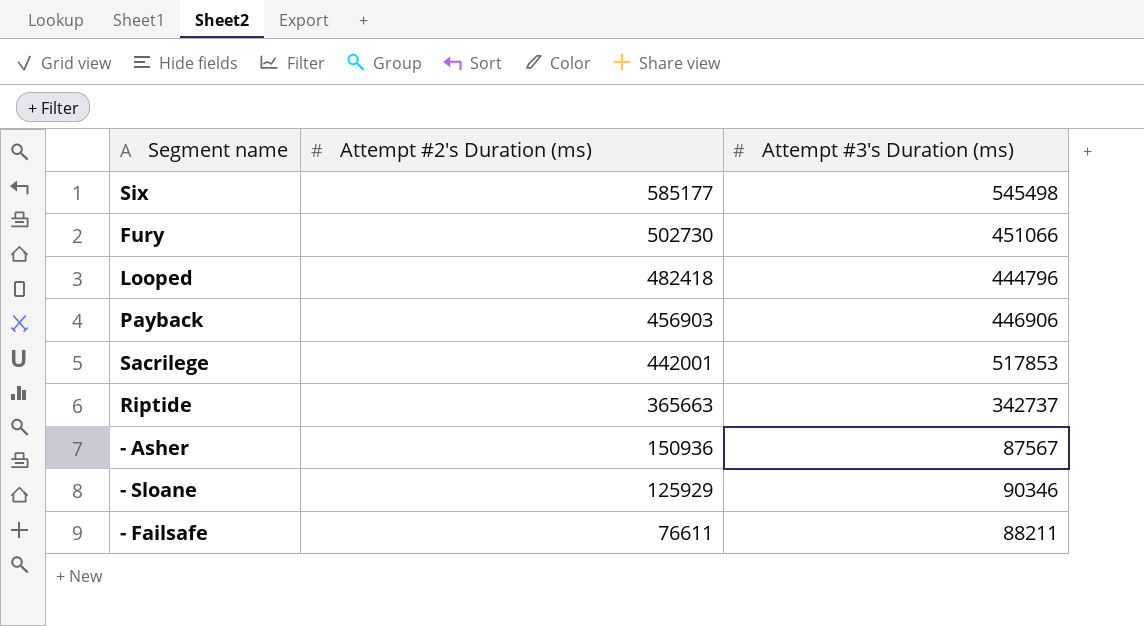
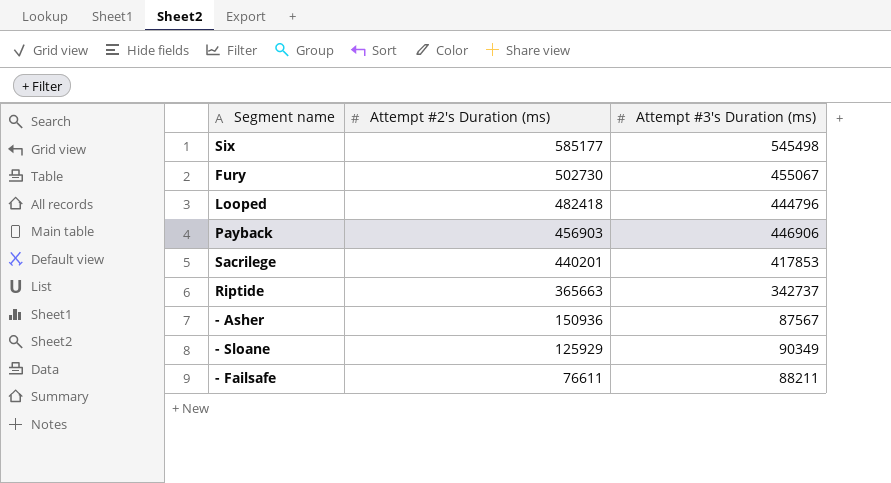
Fury | Attempt #3's Duration (ms): 451066 -> 455067
Sacrilege | Attempt #2's Duration (ms): 442001 -> 440201
Sacrilege | Attempt #3's Duration (ms): 517853 -> 417853
- Sloane | Attempt #3's Duration (ms): 90346 -> 90349

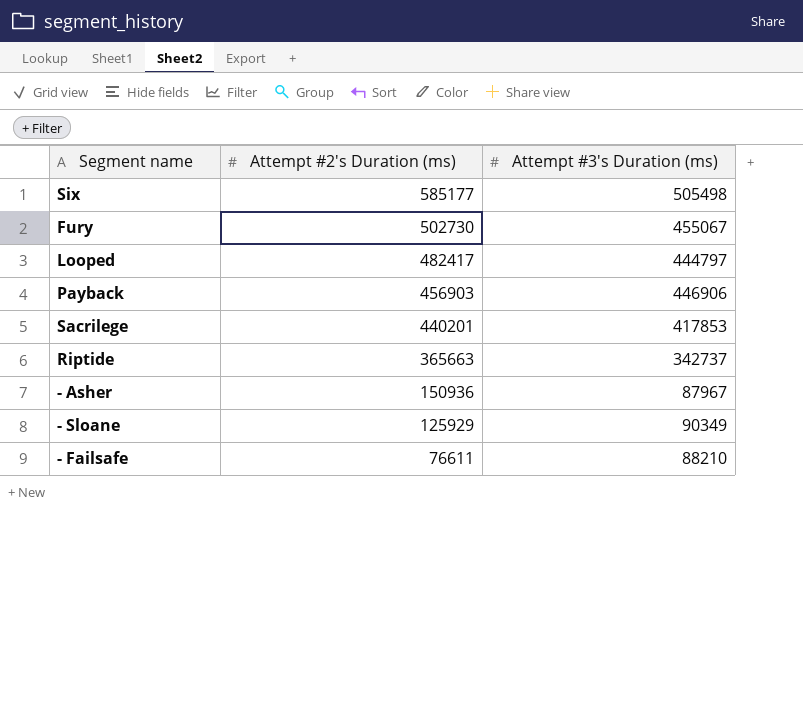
Six | Attempt #3's Duration (ms): 545498 -> 505498
Looped | Attempt #2's Duration (ms): 482418 -> 482417
Looped | Attempt #3's Duration (ms): 444796 -> 444797
- Asher | Attempt #3's Duration (ms): 87567 -> 87967
- Failsafe | Attempt #3's Duration (ms): 88211 -> 88210

